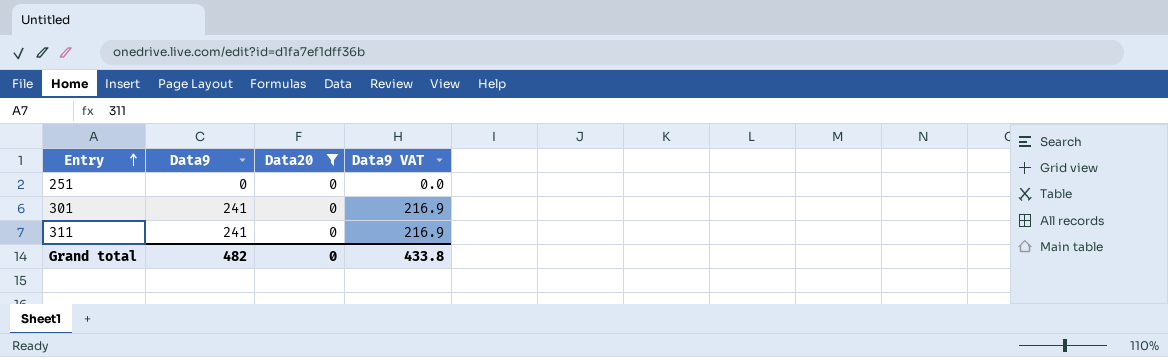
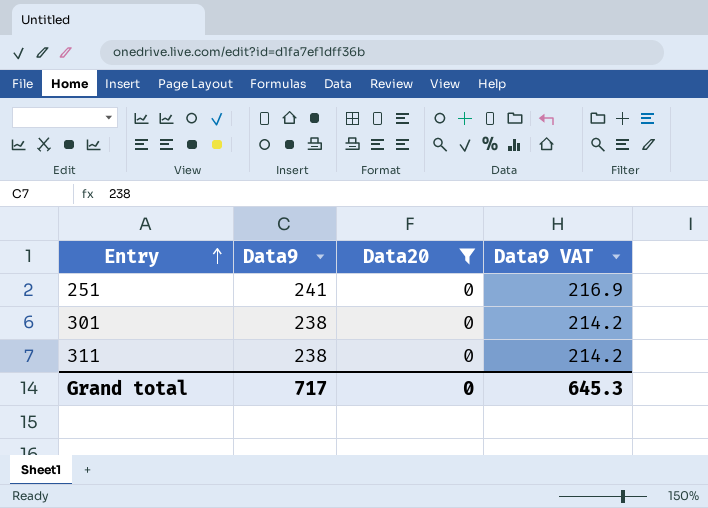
251 | Data9: 0 -> 241
251 | Data9 VAT: 0.0 -> 216.9
301 | Data9: 241 -> 238
301 | Data9 VAT: 216.9 -> 214.2
311 | Data9: 241 -> 238
311 | Data9 VAT: 216.9 -> 214.2
Grand total | Data9: 482 -> 717
Grand total | Data9 VAT: 433.8 -> 645.3

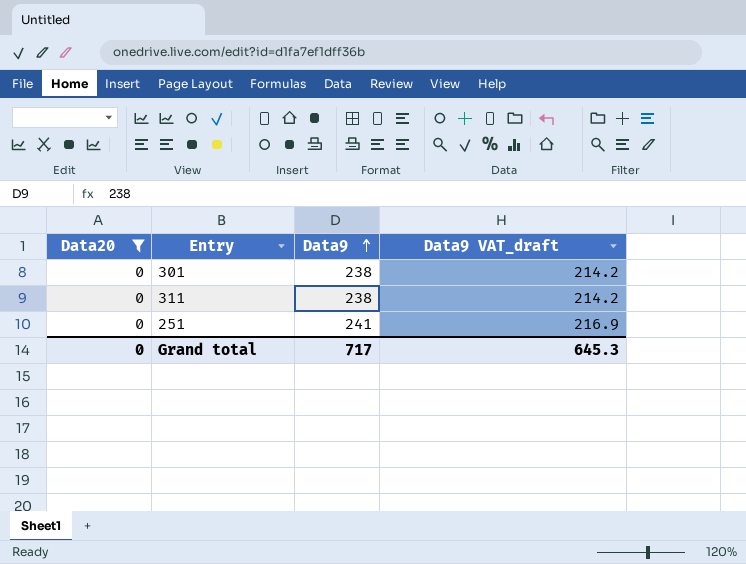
row order: Entry ascending -> Data9 ascending
column Data20 | position: 3 -> 1
column name: Data9 VAT -> Data9 VAT_draft

